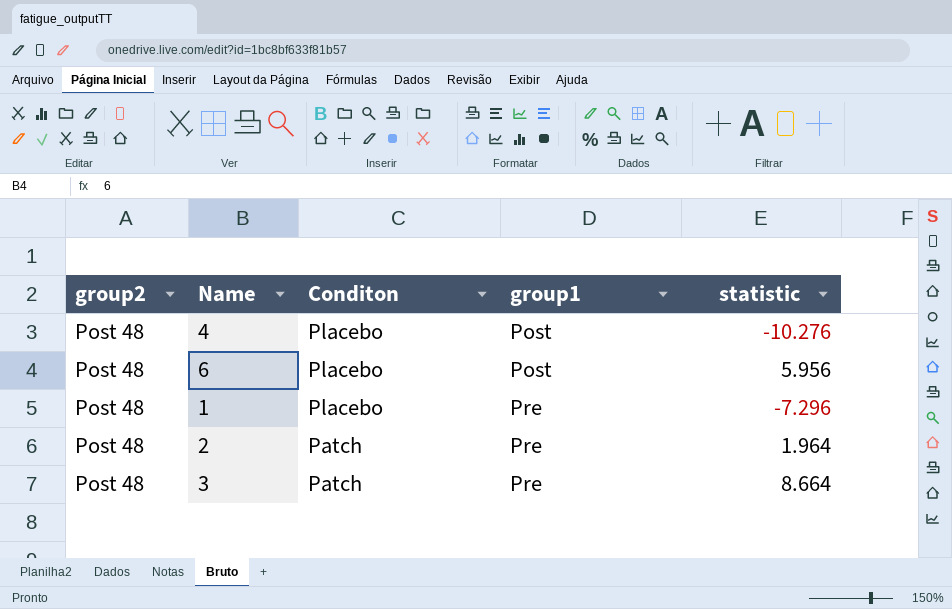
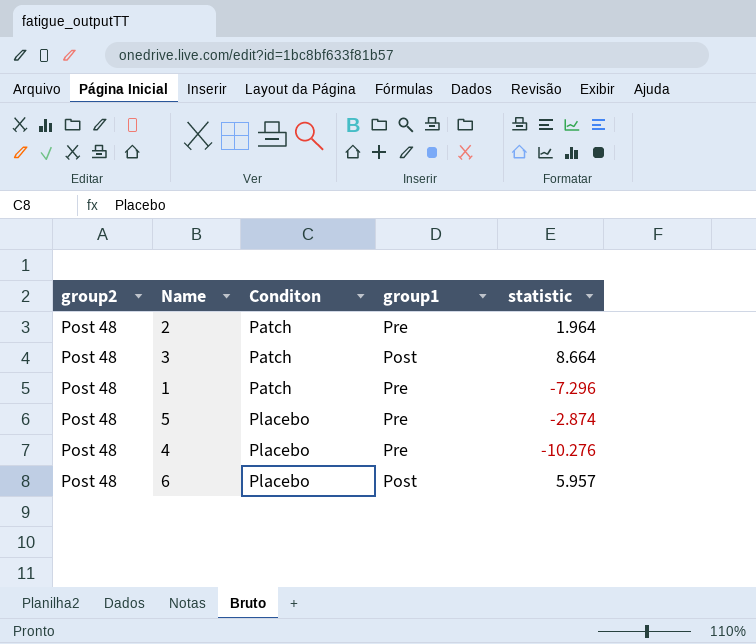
row order: Conditon descending -> Conditon ascending
3 | group1: Pre -> Post
1 | Conditon: Placebo -> Patch
row 5: none -> Post 48 | Placebo | Pre | -2.874
4 | group1: Post -> Pre
6 | statistic: 5.956 -> 5.957

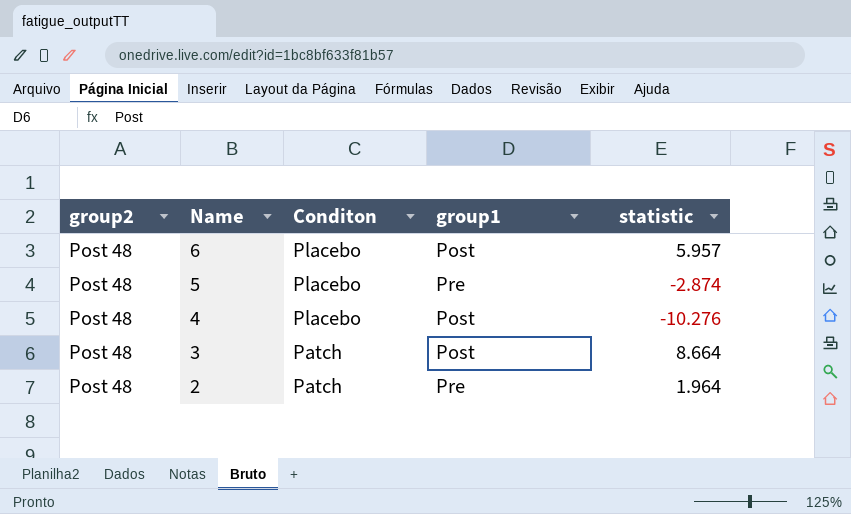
row order: Conditon ascending -> Name descending
row 1: Post 48 | Patch | Pre | -7.296 -> none
4 | group1: Pre -> Post

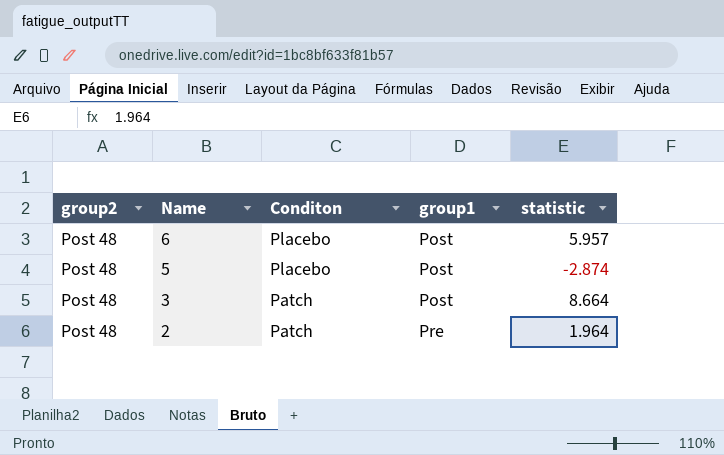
row 4: Post 48 | Placebo | Post | -10.276 -> none
5 | group1: Pre -> Post

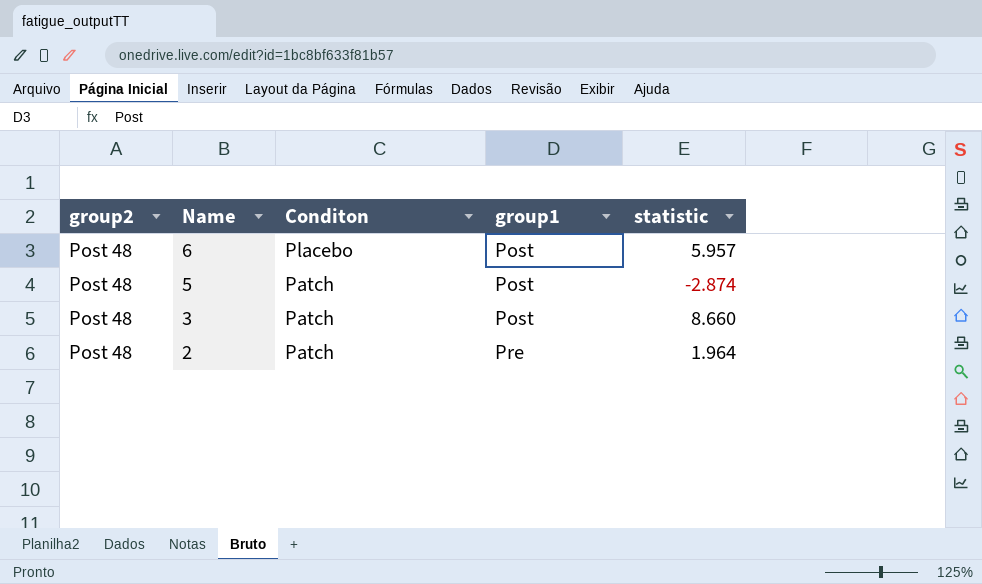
5 | Conditon: Placebo -> Patch
3 | statistic: 8.664 -> 8.660

